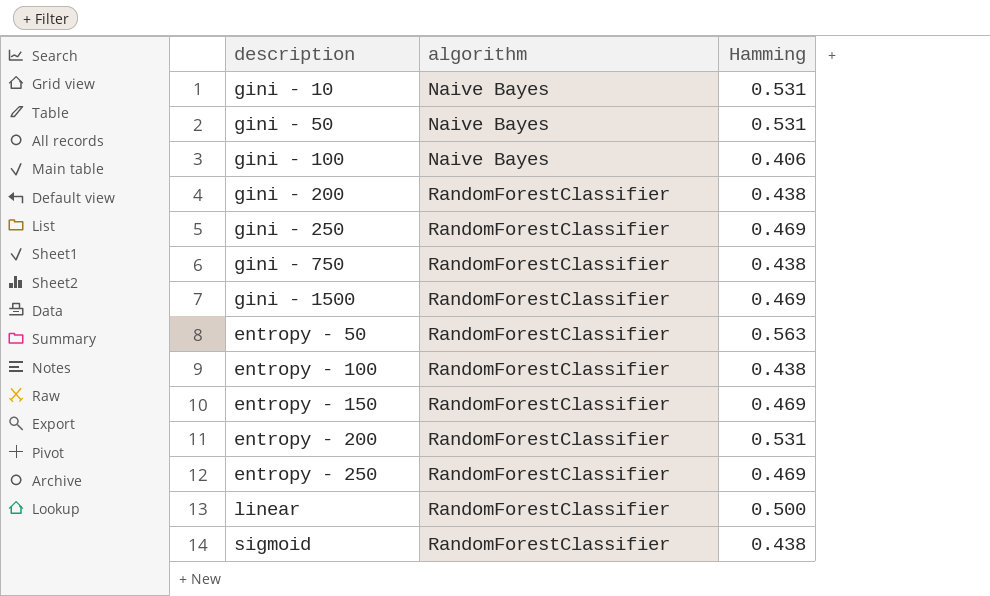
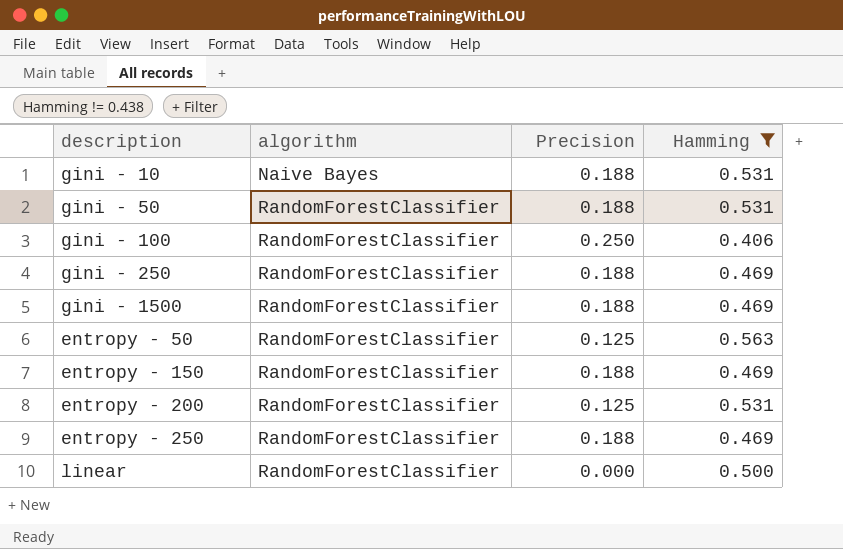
filter: none -> Hamming != 0.438
column Precision | position: none -> 3
gini - 50 | algorithm: Naive Bayes -> RandomForestClassifier
gini - 100 | algorithm: Naive Bayes -> RandomForestClassifier

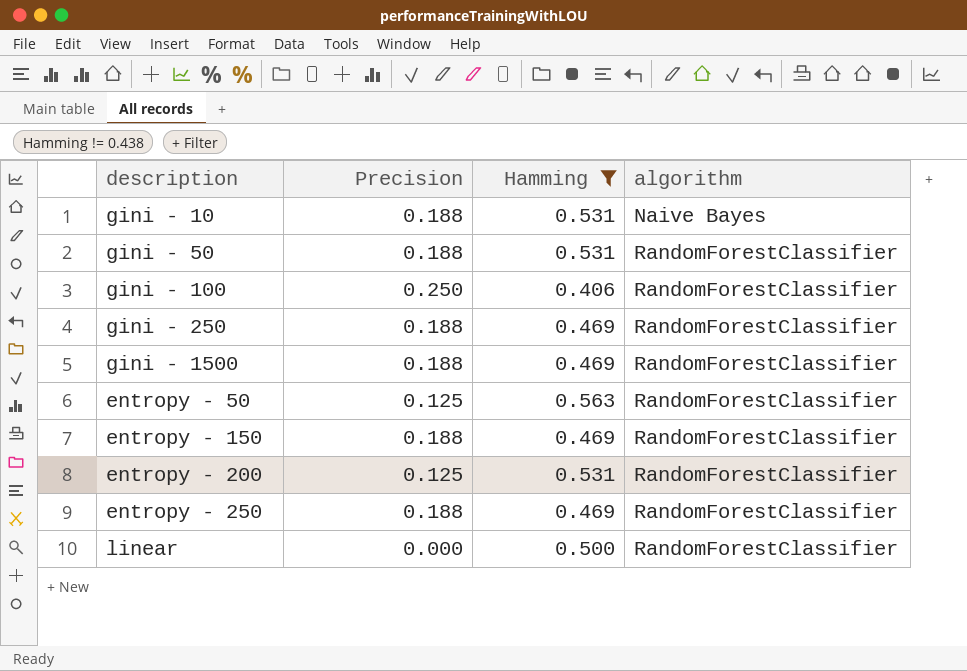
column algorithm | position: 2 -> 4

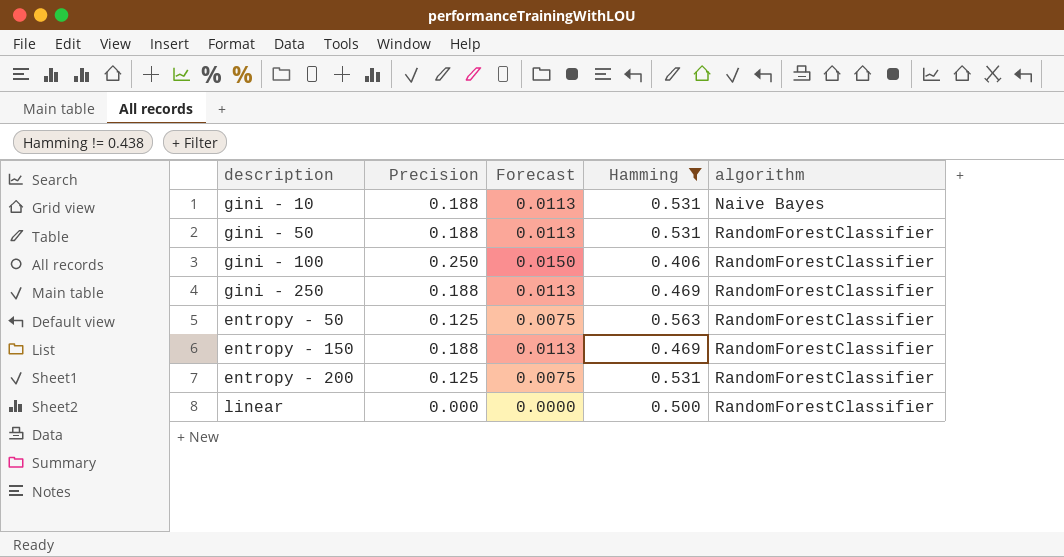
column Forecast | formula: none -> [Precision] * 0.06
row gini - 1500: 0.188 | 0.469 | RandomForestClassifier -> none
row entropy - 250: 0.188 | 0.469 | RandomForestClassifier -> none

